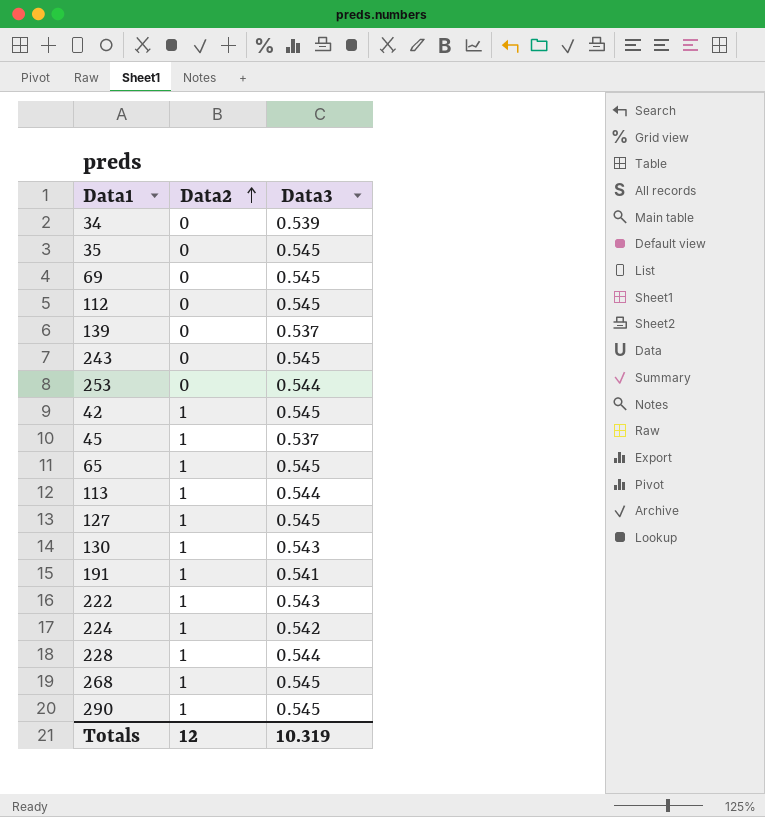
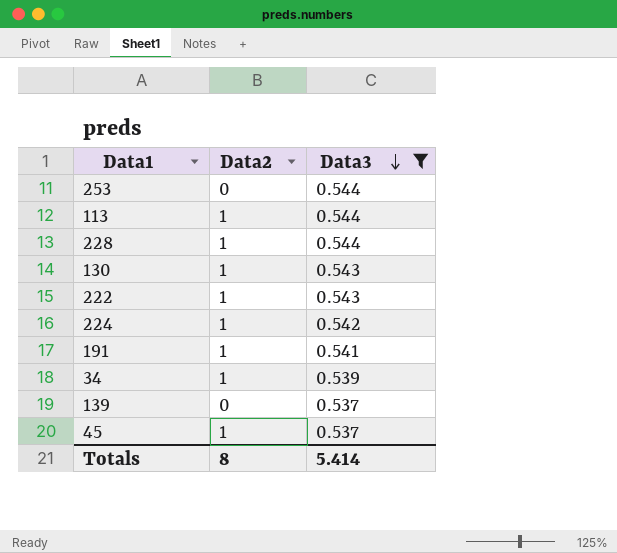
filter: none -> Data3 != 0.545
row order: Data2 ascending -> Data3 descending
34 | Data2: 0 -> 1
Totals | Data2: 12 -> 8
Totals | Data3: 10.319 -> 5.414

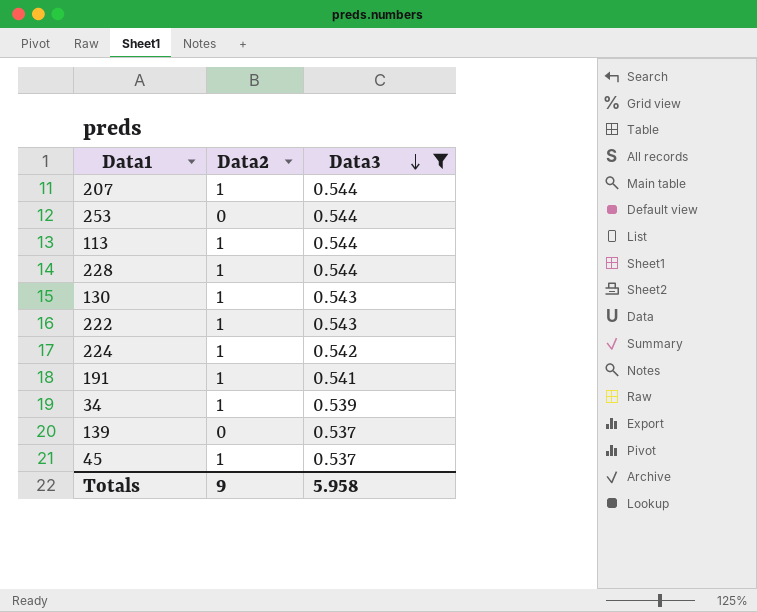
row 207: none -> 1 | 0.544
Totals | Data2: 8 -> 9
Totals | Data3: 5.414 -> 5.958

